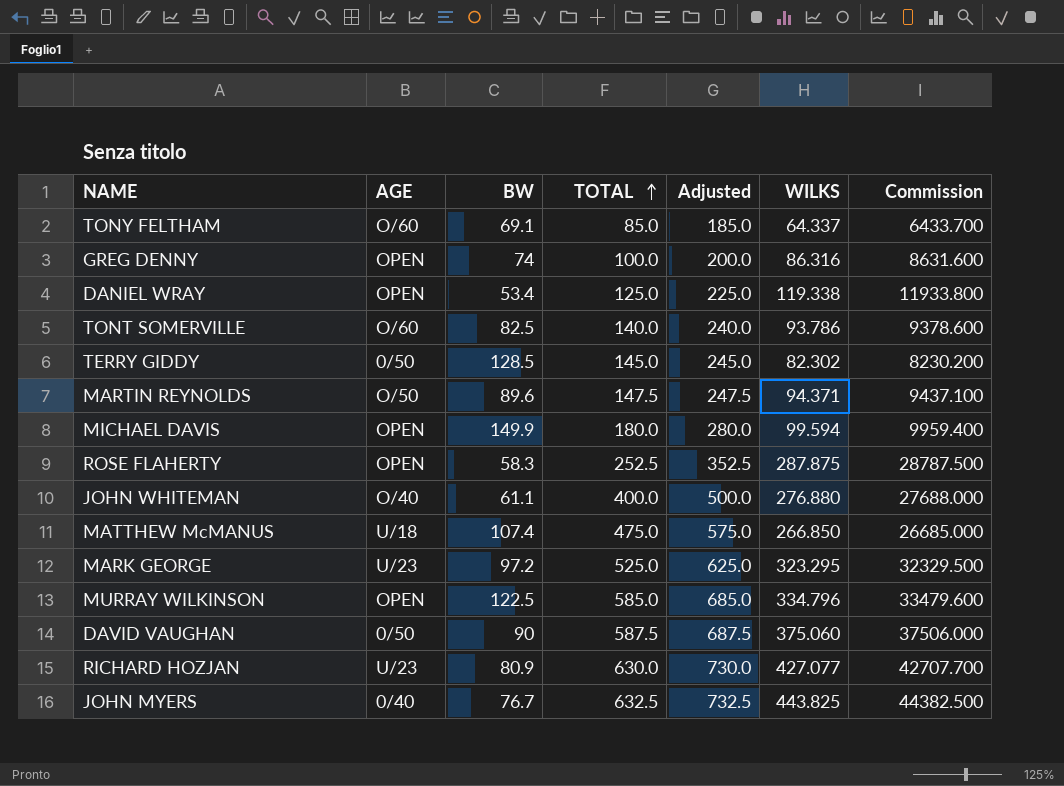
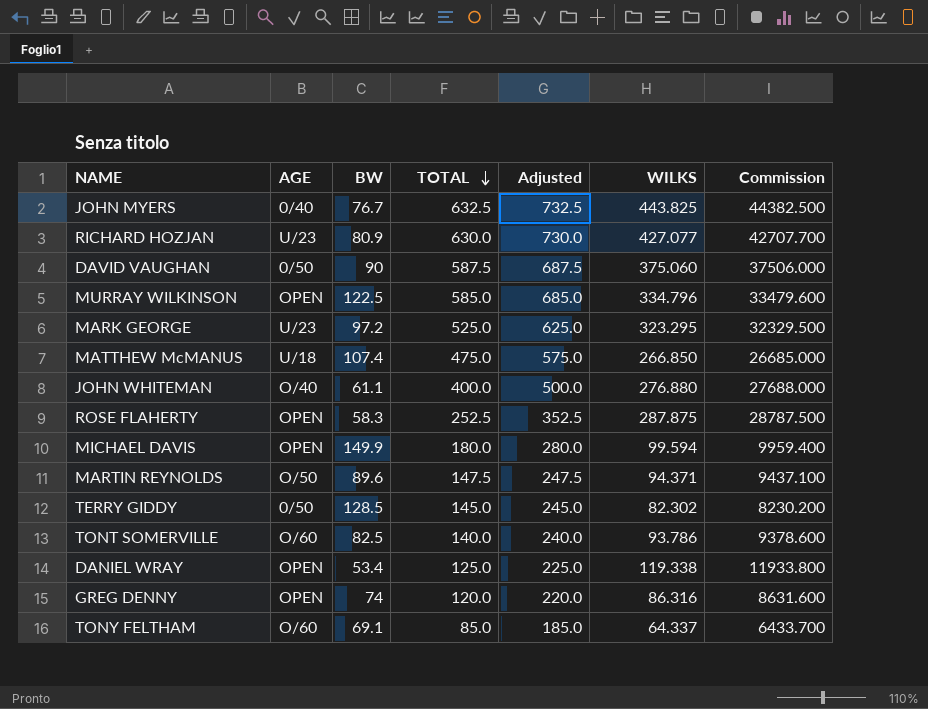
row order: TOTAL ascending -> TOTAL descending
GREG DENNY | TOTAL: 100.0 -> 120.0
GREG DENNY | Adjusted: 200.0 -> 220.0

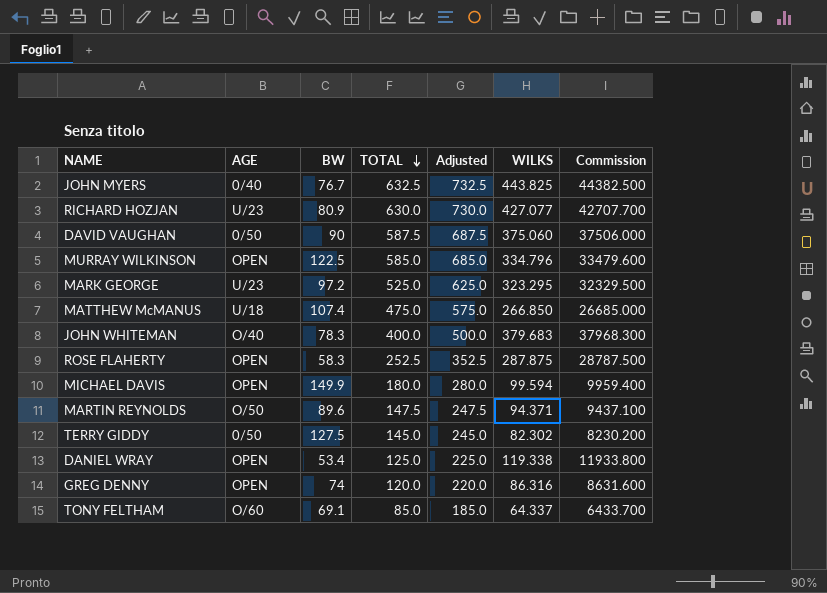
row TONT SOMERVILLE: O/60 | 82.5 | 140.0 | 240.0 | 93.786 | 9378.600 -> none
JOHN WHITEMAN | BW: 61.1 -> 78.3
JOHN WHITEMAN | WILKS: 276.880 -> 379.683
JOHN WHITEMAN | Commission: 27688.000 -> 37968.300
TERRY GIDDY | BW: 128.5 -> 127.5

